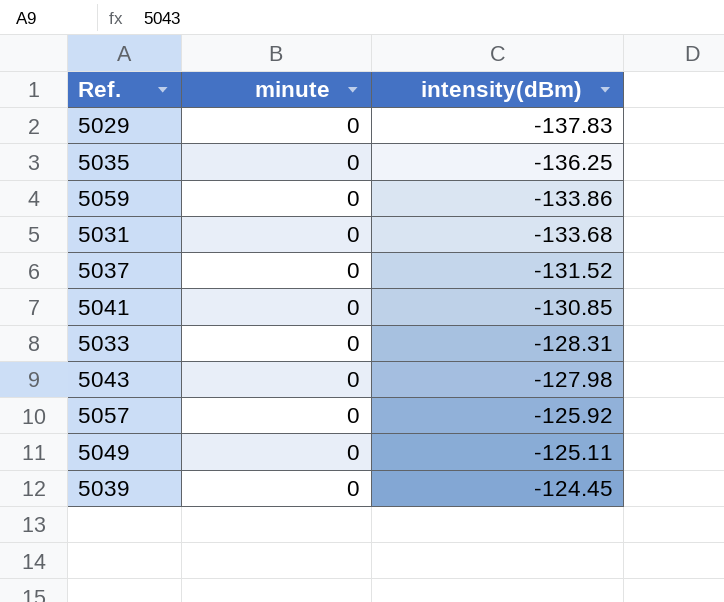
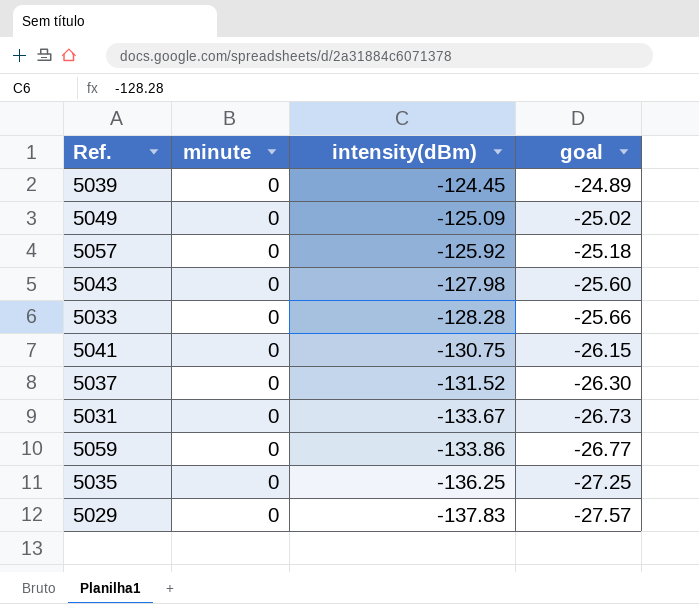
row order: intensity(dBm) ascending -> intensity(dBm) descending
column goal | formula: none -> [intensity(dBm)] * 0.2
5049 | intensity(dBm): -125.11 -> -125.09
5033 | intensity(dBm): -128.31 -> -128.28
5041 | intensity(dBm): -130.85 -> -130.75
5031 | intensity(dBm): -133.68 -> -133.67

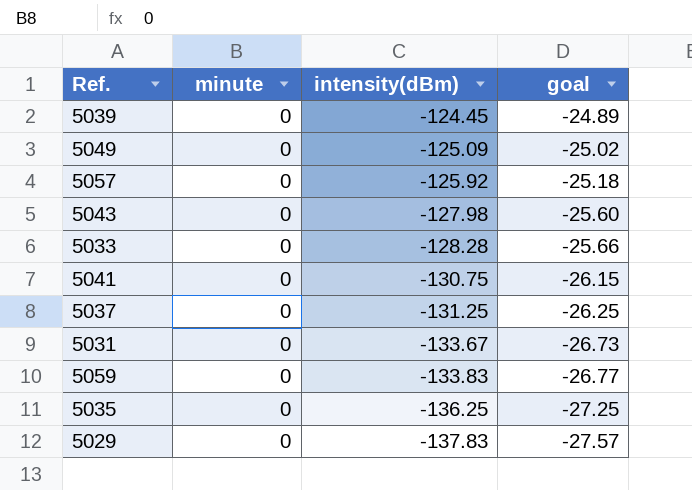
5037 | intensity(dBm): -131.52 -> -131.25
5037 | goal: -26.30 -> -26.25
5059 | intensity(dBm): -133.86 -> -133.83

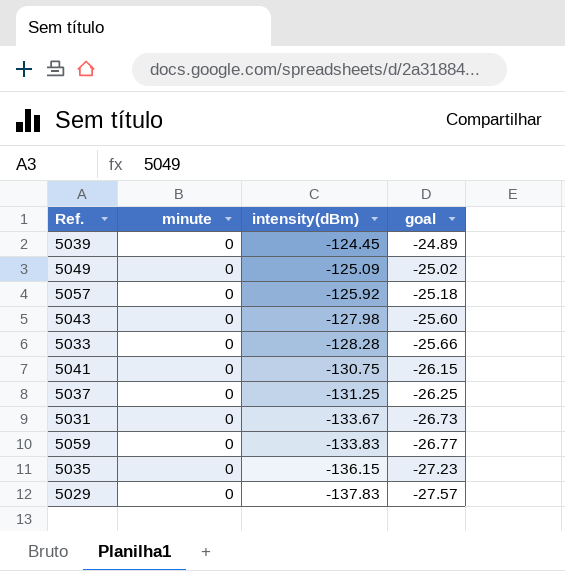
5035 | intensity(dBm): -136.25 -> -136.15
5035 | goal: -27.25 -> -27.23

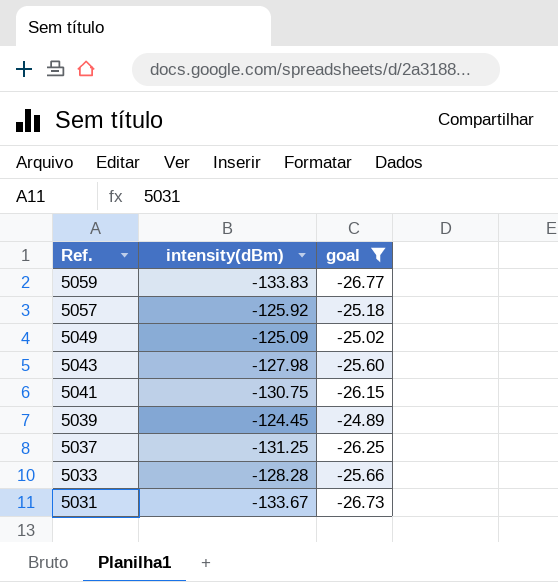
filter: none -> goal >= -26.77
row order: intensity(dBm) descending -> Ref. descending
column minute | position: 2 -> none

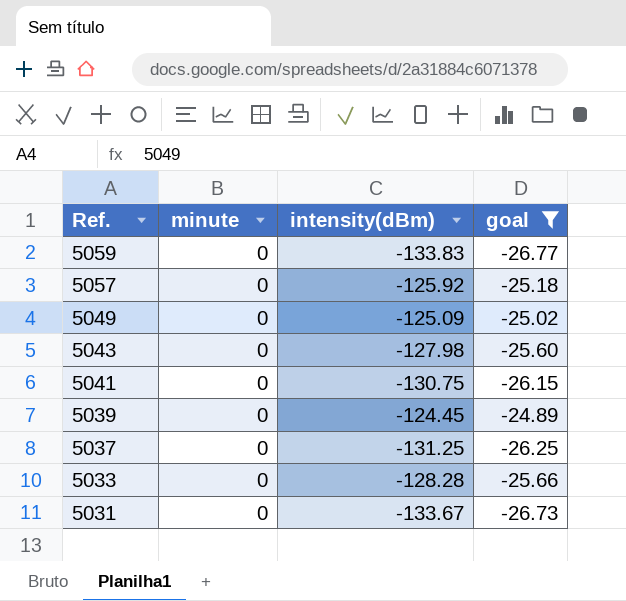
column minute | position: none -> 2

